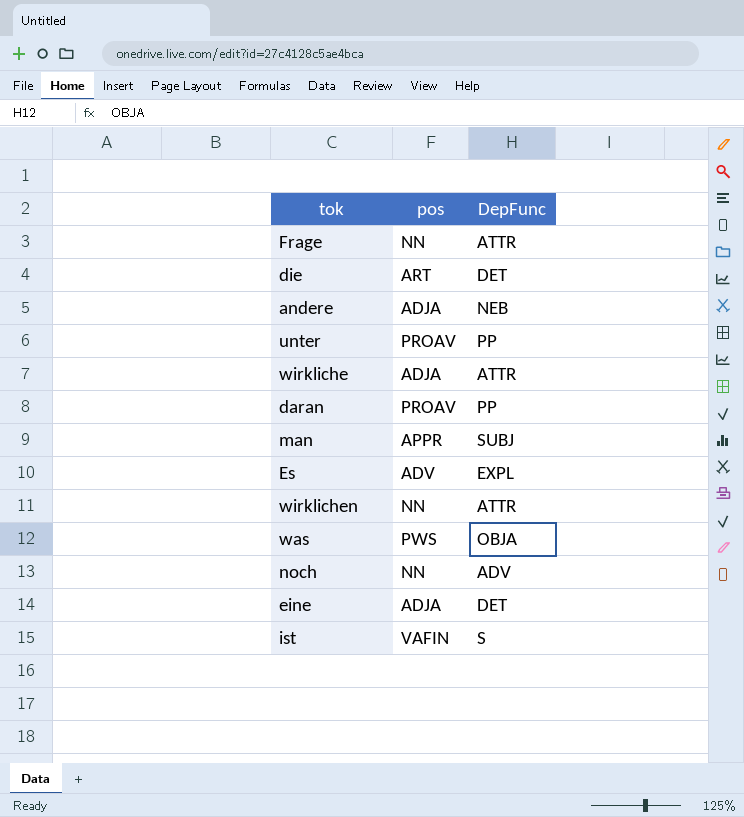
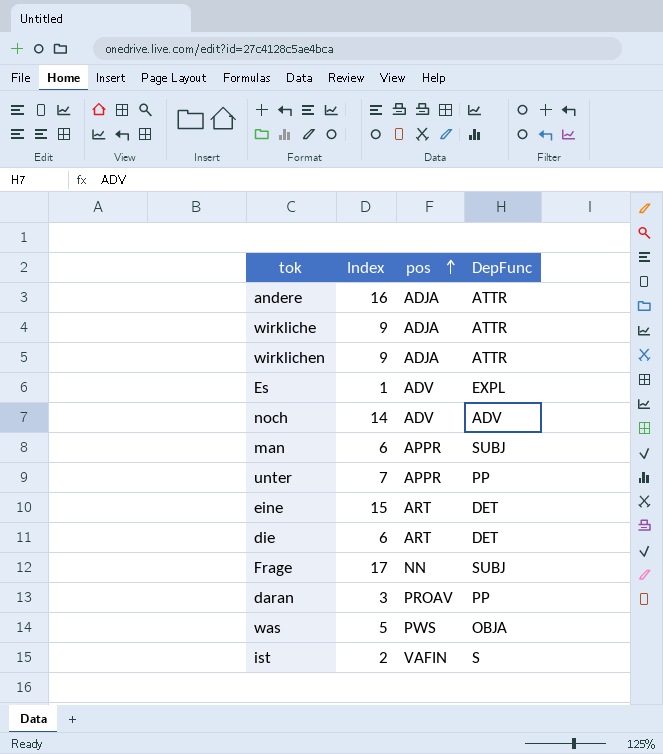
row order: none -> pos ascending
column Index | position: none -> 2
andere | DepFunc: NEB -> ATTR
wirklichen | pos: NN -> ADJA
noch | pos: NN -> ADV
unter | pos: PROAV -> APPR
eine | pos: ADJA -> ART
Frage | DepFunc: ATTR -> SUBJ

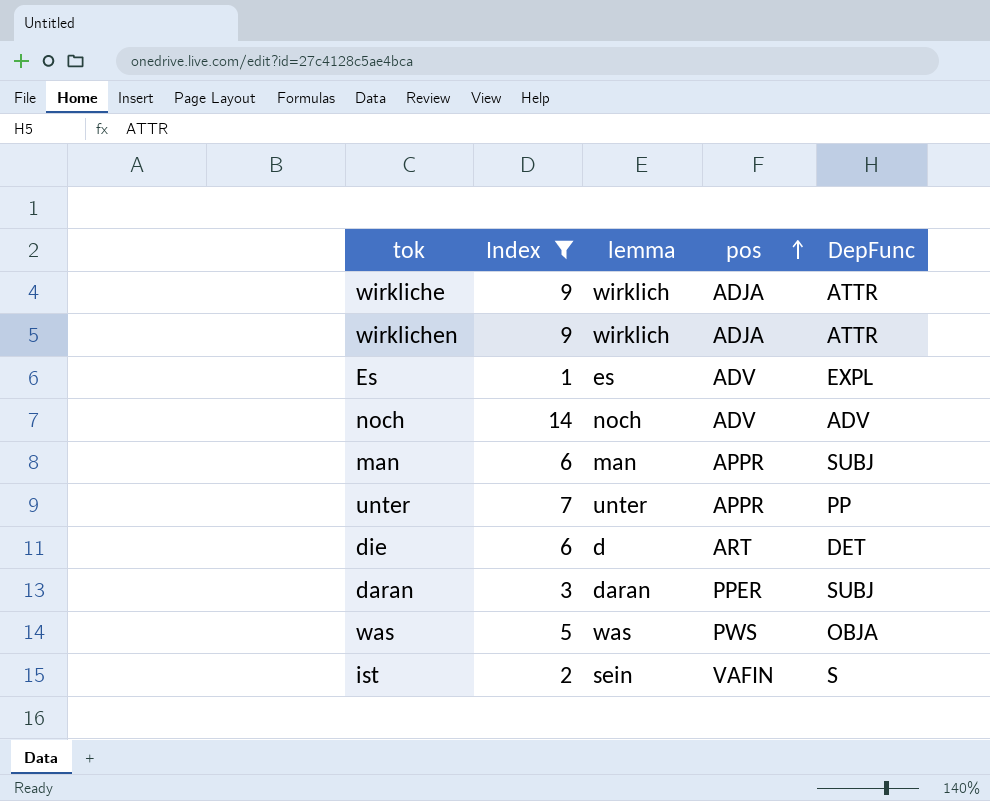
filter: none -> Index <= 14
column lemma | position: none -> 3
daran | pos: PROAV -> PPER
daran | DepFunc: PP -> SUBJ

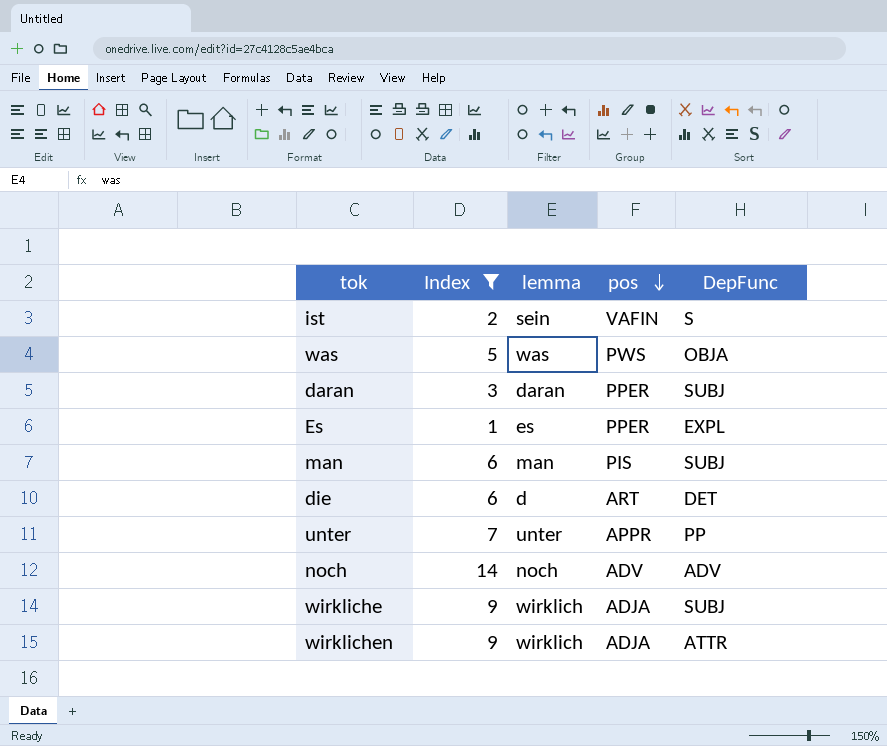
row order: pos ascending -> pos descending
Es | pos: ADV -> PPER
man | pos: APPR -> PIS
wirkliche | DepFunc: ATTR -> SUBJ

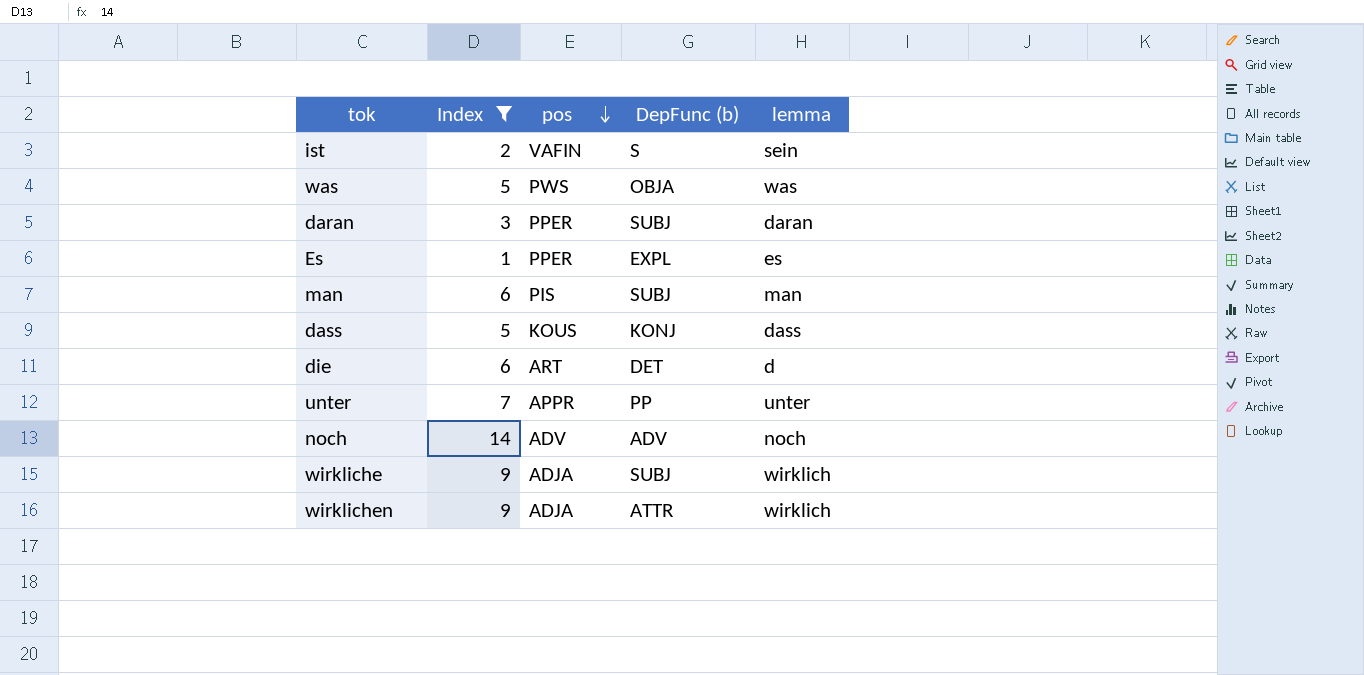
column name: DepFunc -> DepFunc (b)
column lemma | position: 3 -> 5
row dass: none -> 5 | KOUS | KONJ | dass

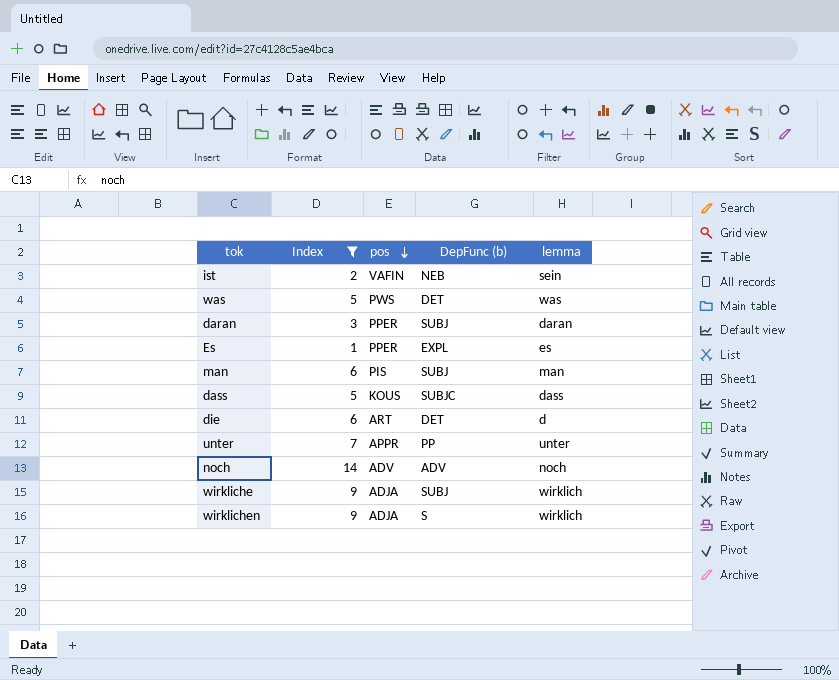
ist | DepFunc (b): S -> NEB
was | DepFunc (b): OBJA -> DET
dass | DepFunc (b): KONJ -> SUBJC
wirklichen | DepFunc (b): ATTR -> S

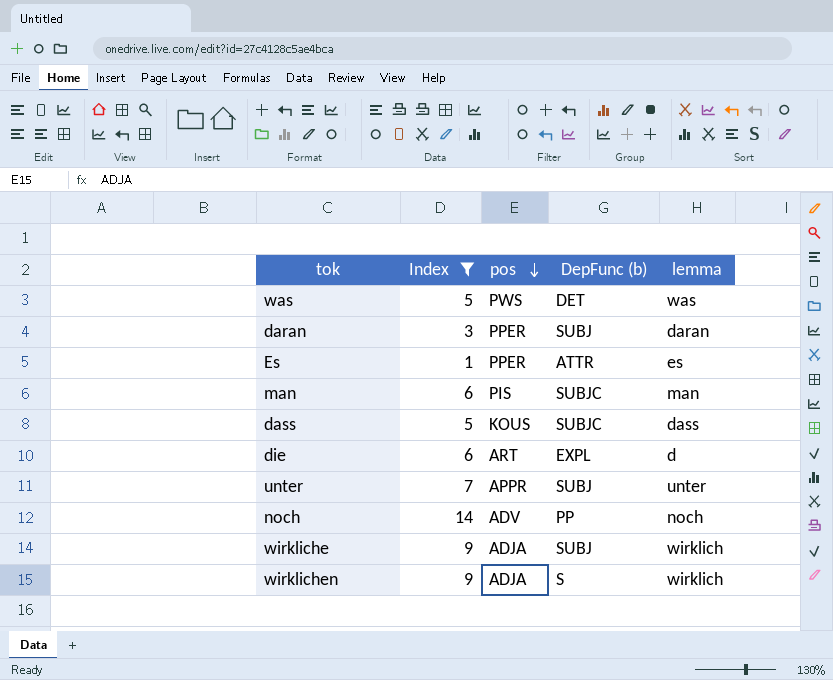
row ist: 2 | VAFIN | NEB | sein -> none
Es | DepFunc (b): EXPL -> ATTR
man | DepFunc (b): SUBJ -> SUBJC
die | DepFunc (b): DET -> EXPL
unter | DepFunc (b): PP -> SUBJ
noch | DepFunc (b): ADV -> PP

